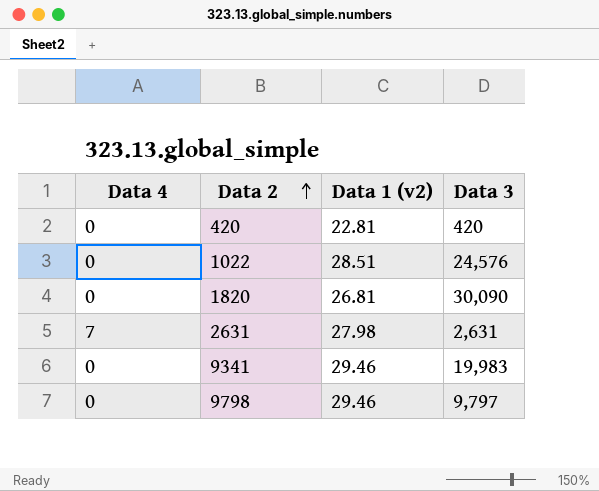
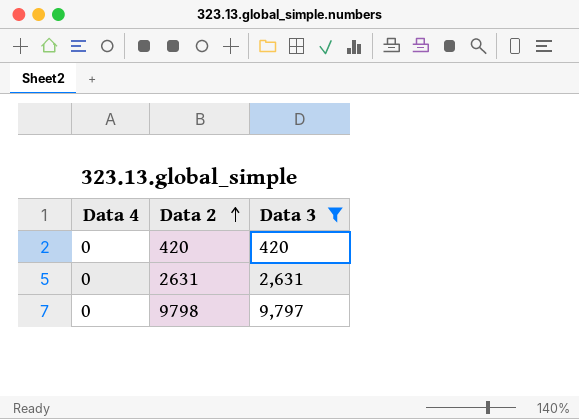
filter: none -> Data 3 <= 9,797
column Data 1 (v2) | position: 3 -> none
2631 | Data 4: 7 -> 0

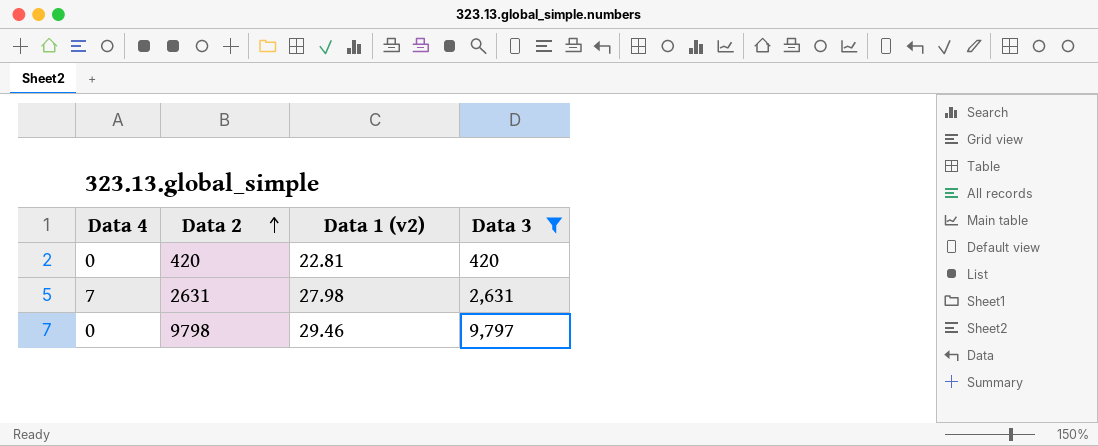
column Data 1 (v2) | position: none -> 3
2631 | Data 4: 0 -> 7

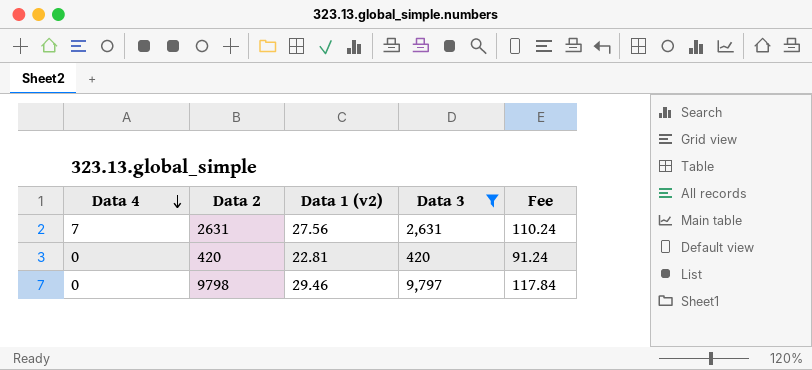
row order: Data 2 ascending -> Data 4 descending
column Fee | formula: none -> [Data 1 (v2)] * 4
2631 | Data 1 (v2): 27.98 -> 27.56

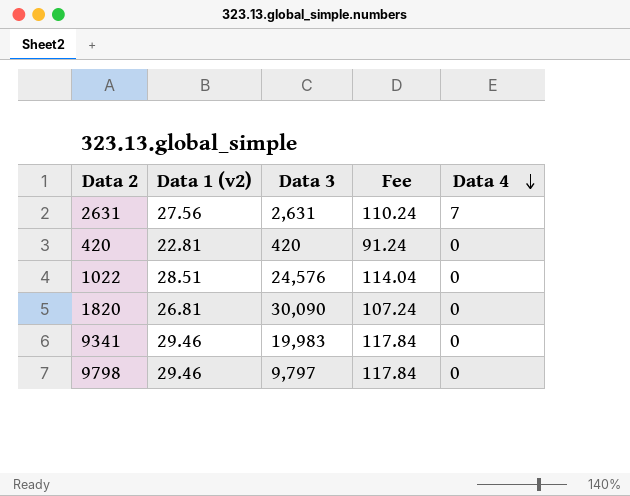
filter: Data 3 <= 9,797 -> none
column Data 4 | position: 1 -> 5

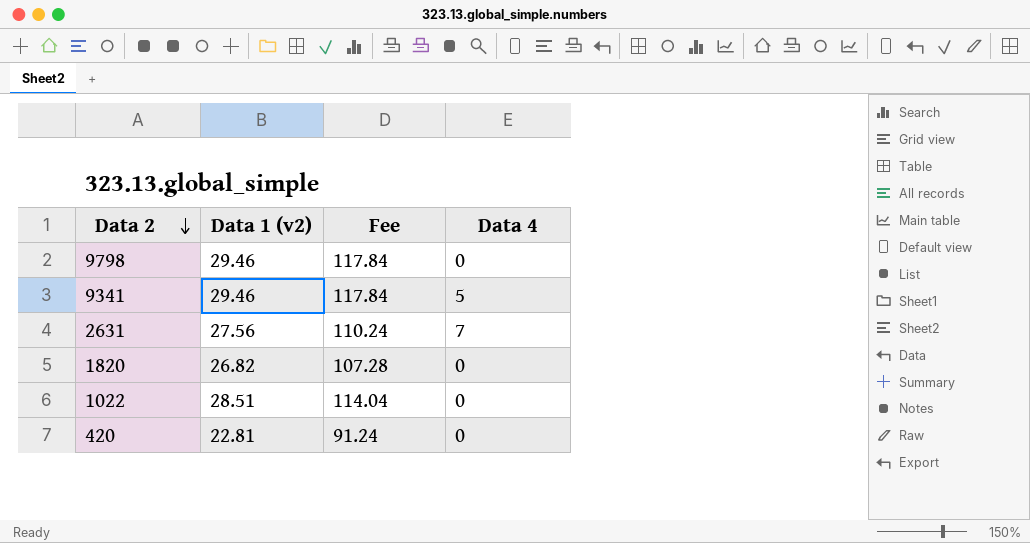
row order: Data 4 descending -> Data 2 descending
column Data 3 | position: 3 -> none
9341 | Data 4: 0 -> 5
1820 | Data 1 (v2): 26.81 -> 26.82
1820 | Fee: 107.24 -> 107.28

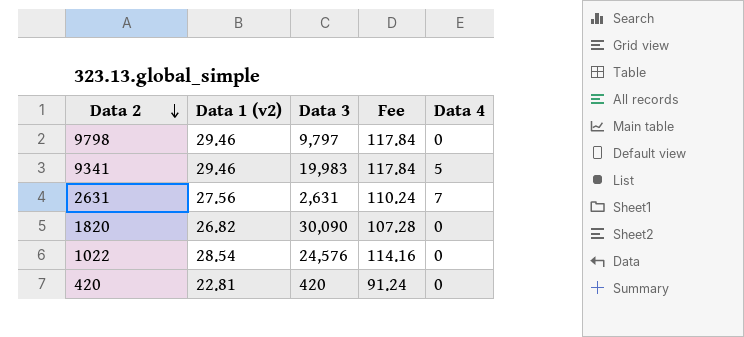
column Data 3 | position: none -> 3
1022 | Data 1 (v2): 28.51 -> 28.54
1022 | Fee: 114.04 -> 114.16

